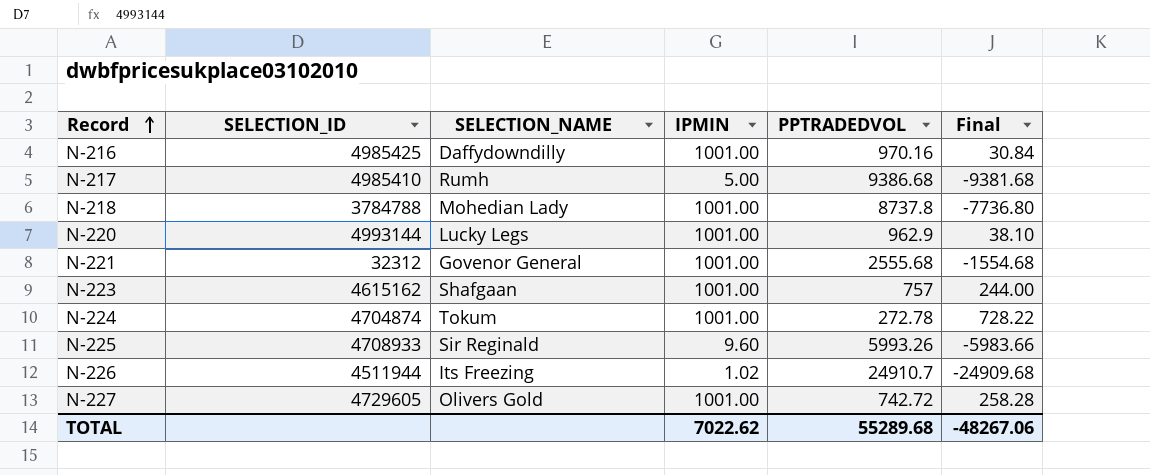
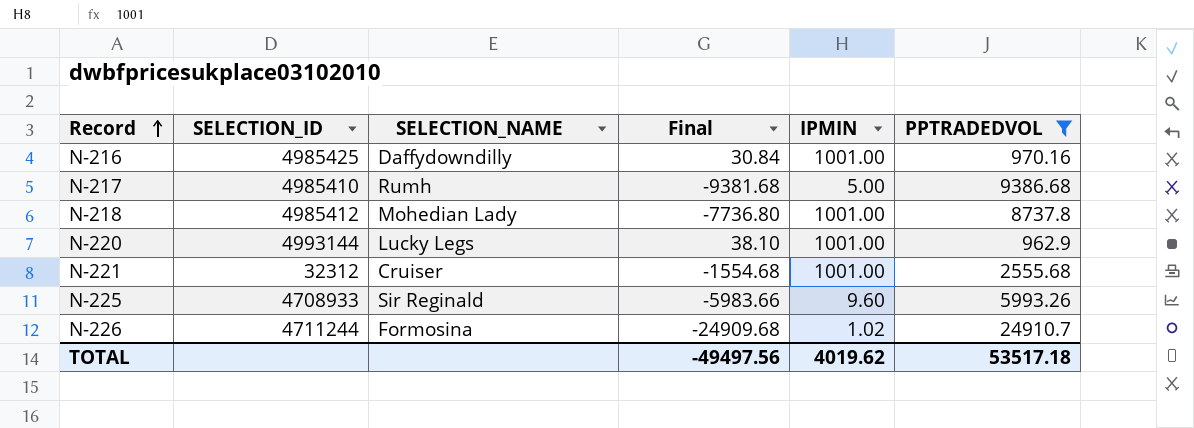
filter: none -> PPTRADEDVOL >= 962.9
column Final | position: 6 -> 4
N-218 | SELECTION_ID: 3784788 -> 4985412
N-221 | SELECTION_NAME: Govenor General -> Cruiser
N-226 | SELECTION_ID: 4511944 -> 4711244
N-226 | SELECTION_NAME: Its Freezing -> Formosina
TOTAL | Final: -48267.06 -> -49497.56
TOTAL | IPMIN: 7022.62 -> 4019.62
TOTAL | PPTRADEDVOL: 55289.68 -> 53517.18

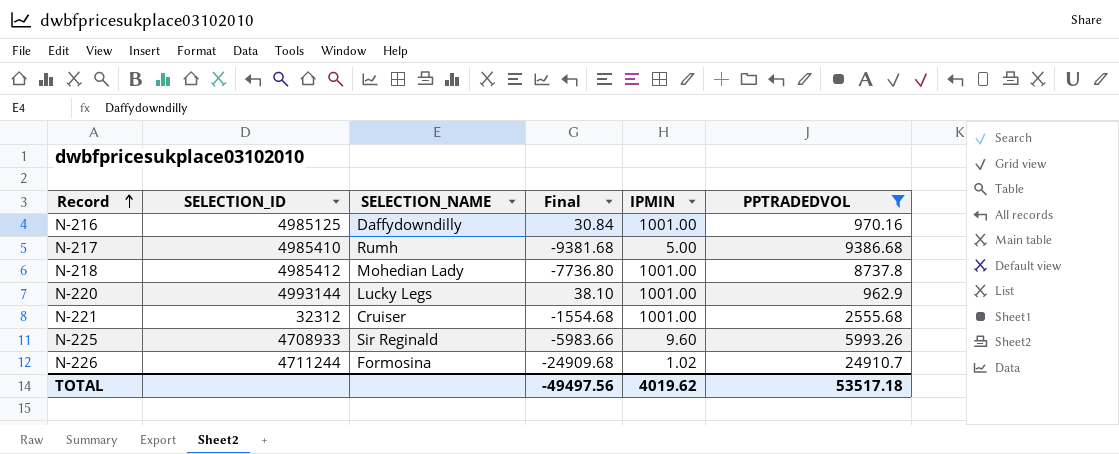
N-216 | SELECTION_ID: 4985425 -> 4985125

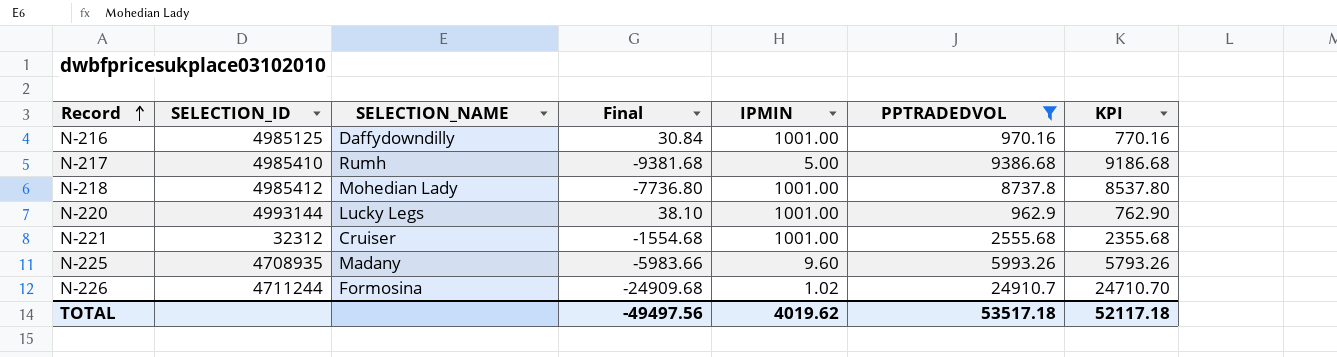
column KPI | formula: none -> [PPTRADEDVOL] - 200
N-225 | SELECTION_ID: 4708933 -> 4708935
N-225 | SELECTION_NAME: Sir Reginald -> Madany

